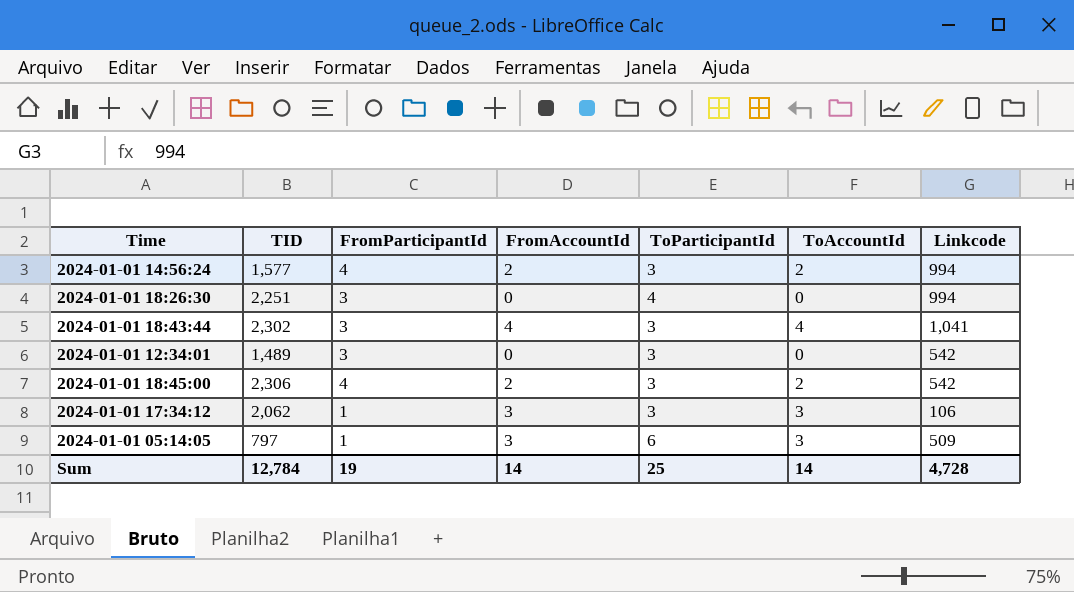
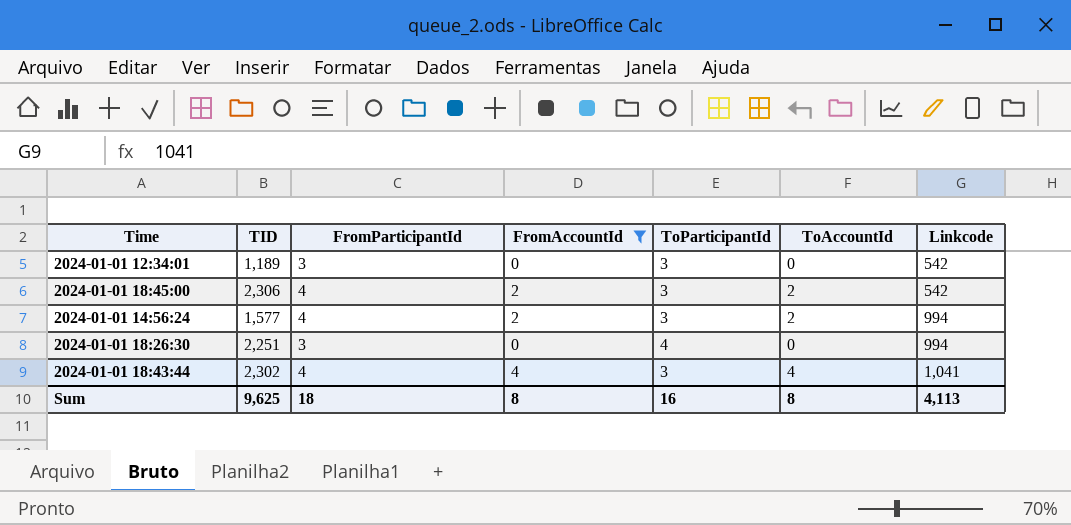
filter: none -> FromAccountId != 3
row order: none -> Linkcode ascending
2024-01-01 12:34:01 | TID: 1,489 -> 1,189
2024-01-01 18:43:44 | FromParticipantId: 3 -> 4
Sum | TID: 12,784 -> 9,625
Sum | FromParticipantId: 19 -> 18
Sum | FromAccountId: 14 -> 8
Sum | ToParticipantId: 25 -> 16
Sum | ToAccountId: 14 -> 8
Sum | Linkcode: 4,728 -> 4,113

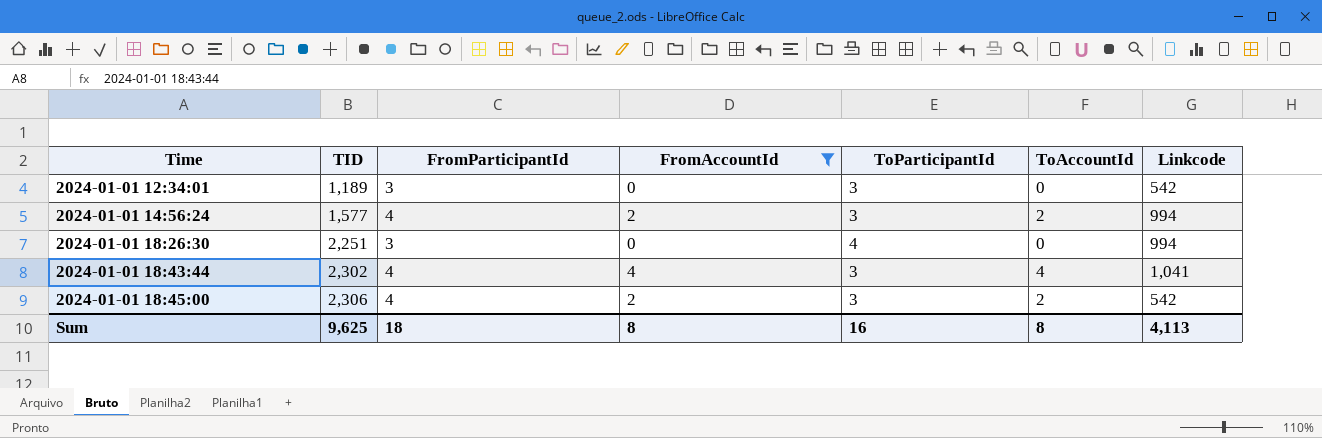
row order: Linkcode ascending -> Time ascending

